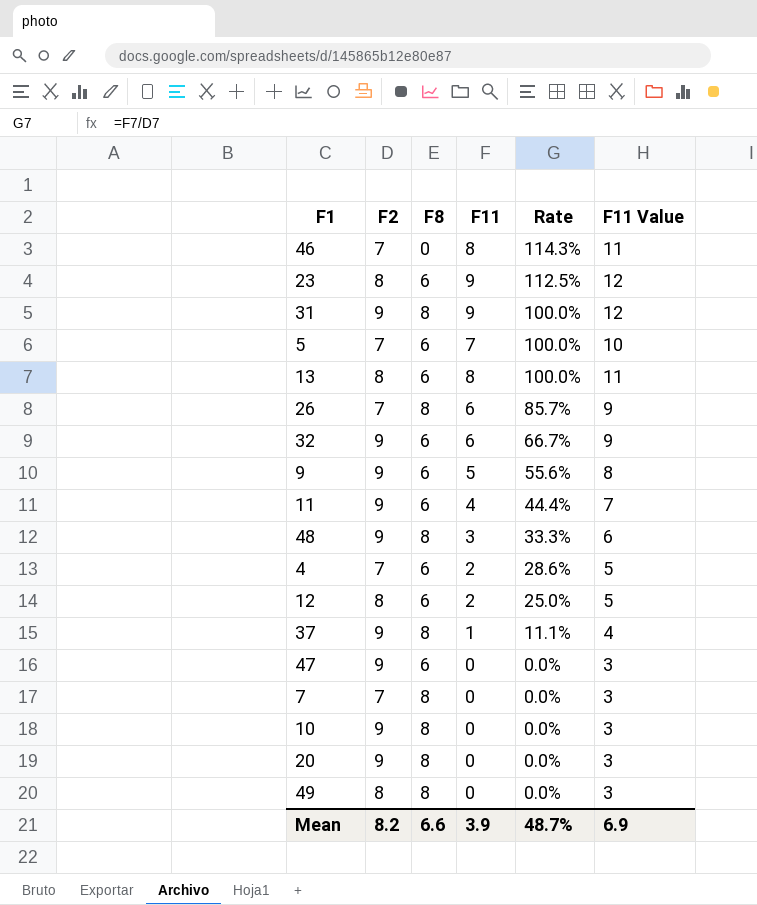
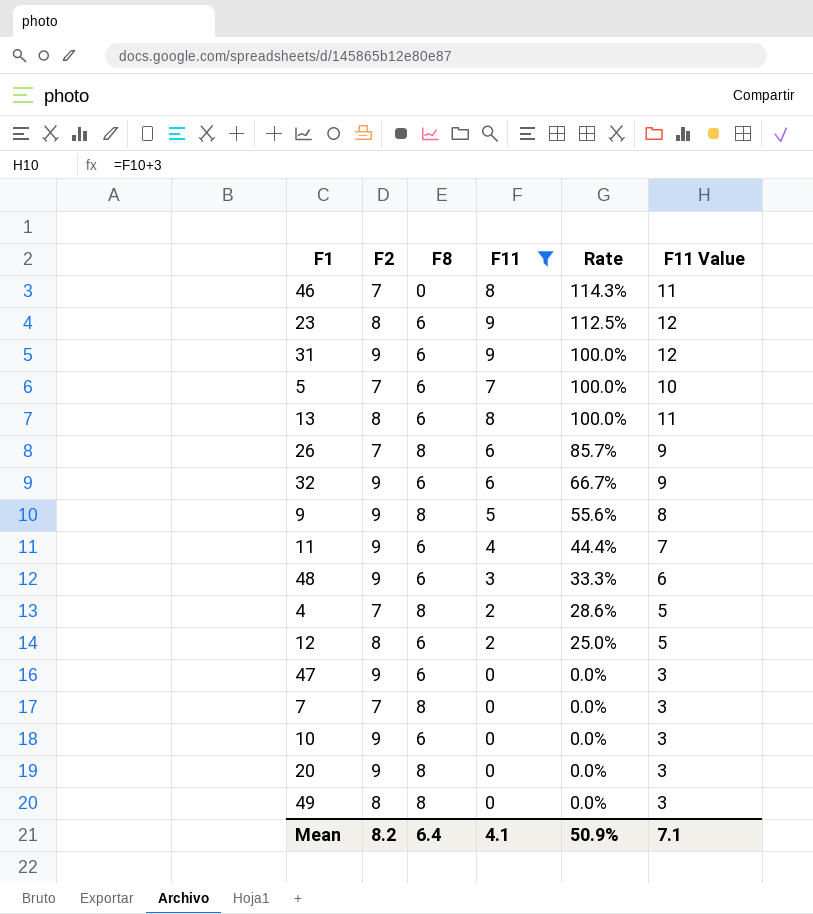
filter: none -> F11 != 1
31 | F8: 8 -> 6
9 | F8: 6 -> 8
48 | F8: 8 -> 6
4 | F8: 6 -> 8
10 | F8: 8 -> 6
Mean | F8: 6.6 -> 6.4
Mean | F11: 3.9 -> 4.1
Mean | Rate: 48.7% -> 50.9%
Mean | F11 Value: 6.9 -> 7.1

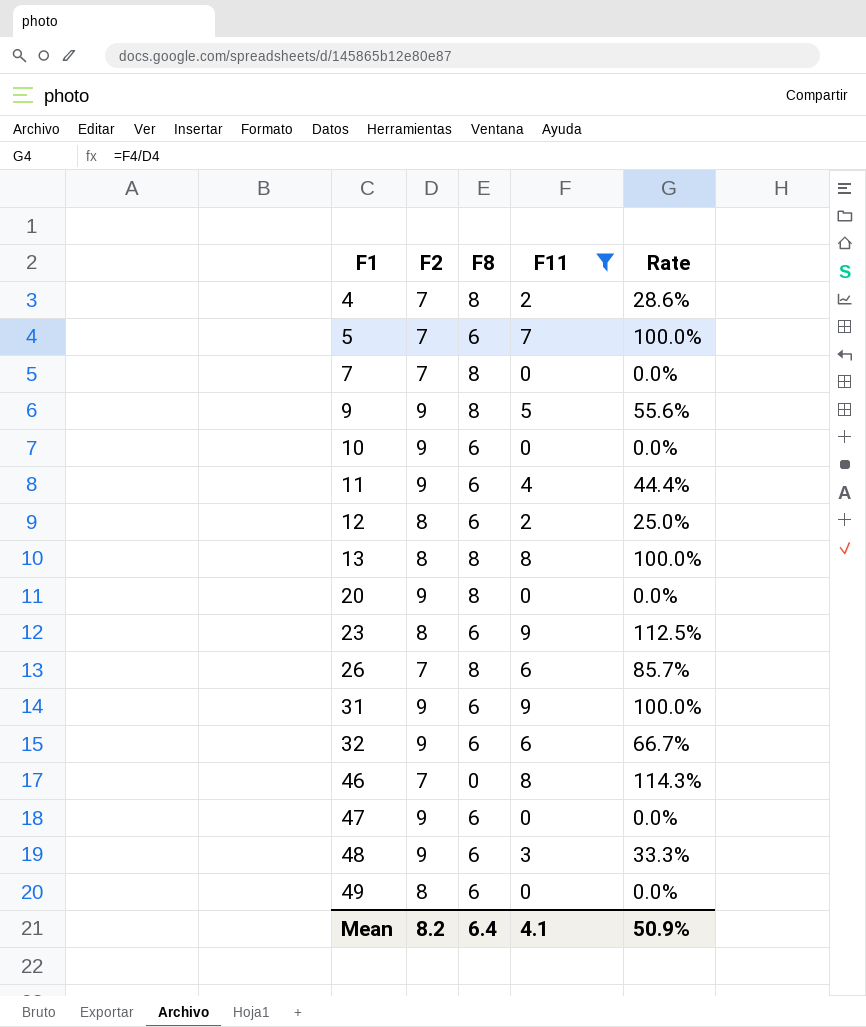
row order: Rate descending -> F1 ascending
column F11 Value | formula: [F11] + 3 -> none
13 | F8: 6 -> 8
49 | F8: 8 -> 6

